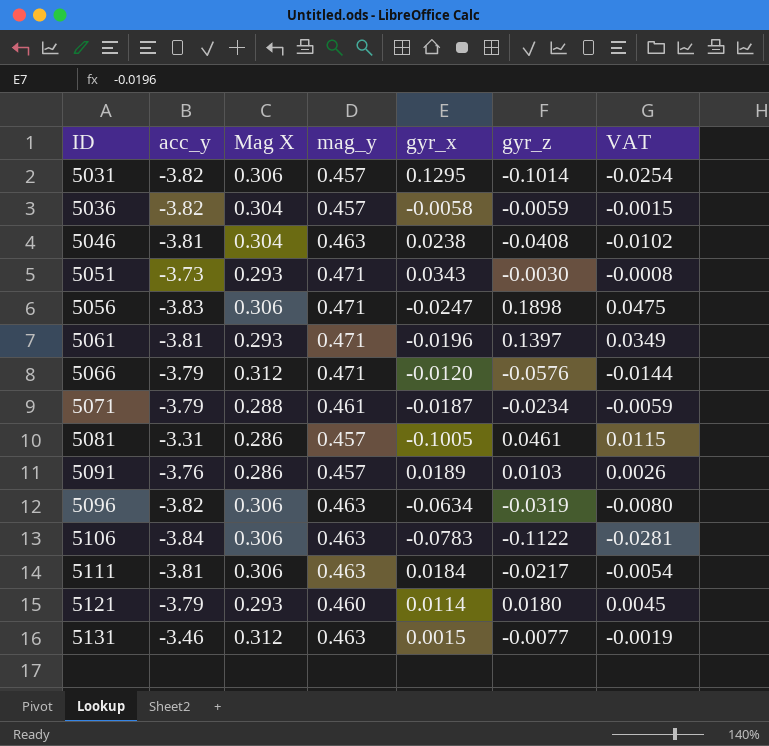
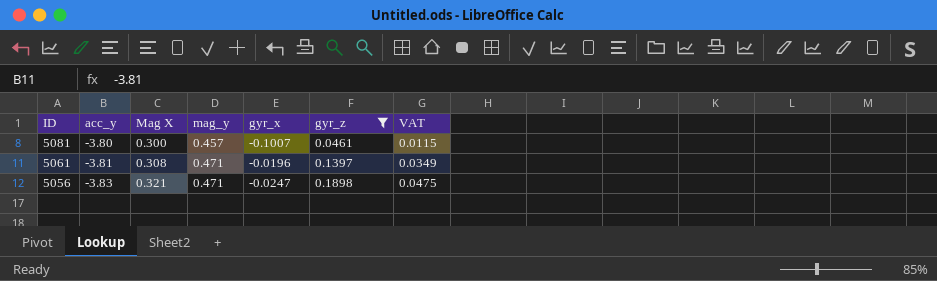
filter: none -> gyr_z >= 0.0461
row order: ID ascending -> ID descending
5081 | acc_y: -3.31 -> -3.80
5081 | Mag X: 0.286 -> 0.300
5081 | gyr_x: -0.1005 -> -0.1007
5061 | Mag X: 0.293 -> 0.308
5056 | Mag X: 0.306 -> 0.321

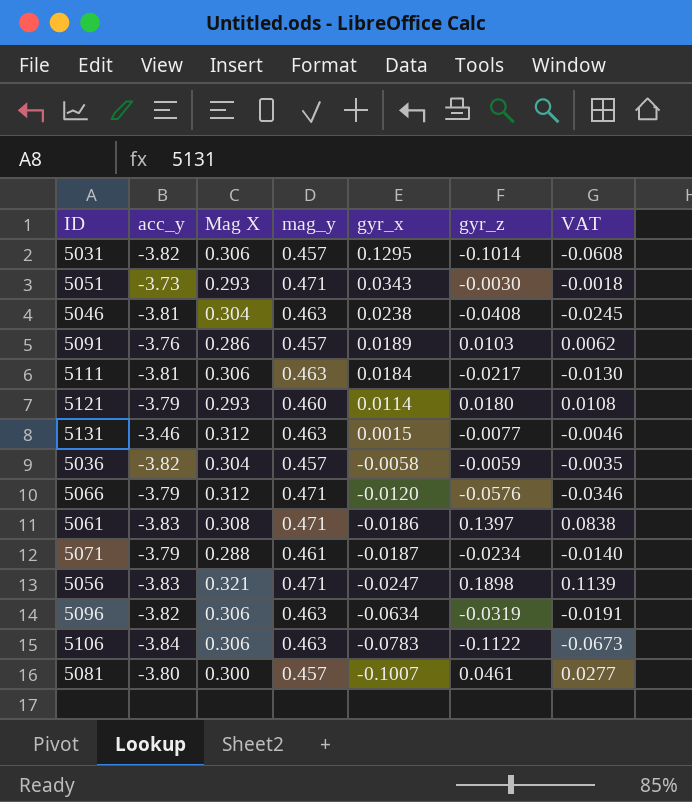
filter: gyr_z >= 0.0461 -> none
row order: ID descending -> gyr_x descending
column VAT | formula: [gyr_z] * 0.25 -> [gyr_z] * 0.6
5061 | acc_y: -3.81 -> -3.83
5061 | gyr_x: -0.0196 -> -0.0186

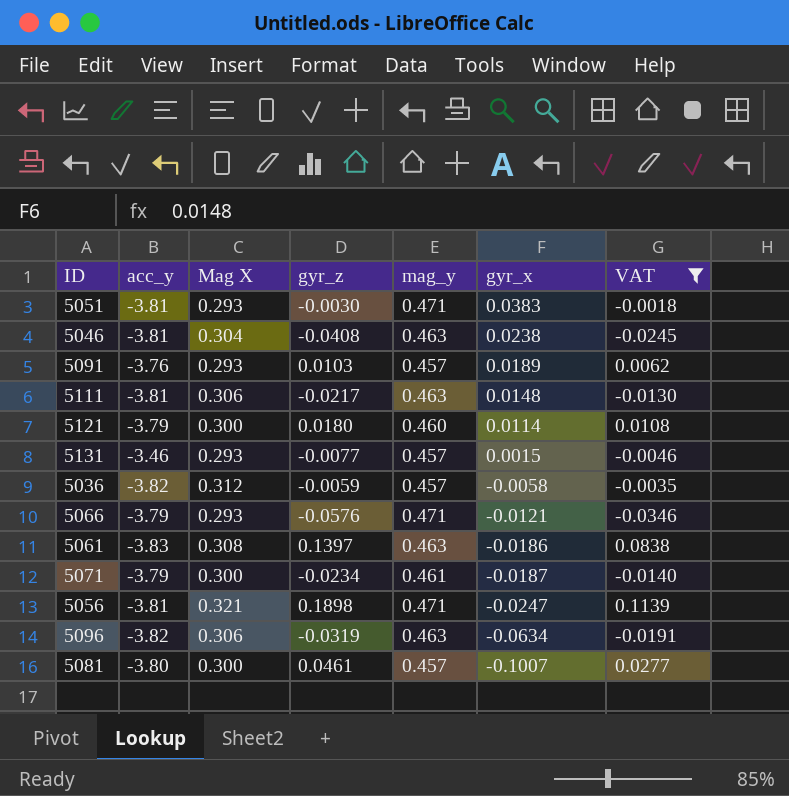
filter: none -> VAT >= -0.0346
column gyr_z | position: 6 -> 4
5051 | acc_y: -3.73 -> -3.81
5051 | gyr_x: 0.0343 -> 0.0383
5091 | Mag X: 0.286 -> 0.293
5111 | gyr_x: 0.0184 -> 0.0148
5121 | Mag X: 0.293 -> 0.300
5131 | Mag X: 0.312 -> 0.293
5131 | mag_y: 0.463 -> 0.457
5036 | Mag X: 0.304 -> 0.312
5066 | Mag X: 0.312 -> 0.293
5066 | gyr_x: -0.0120 -> -0.0121
5061 | mag_y: 0.471 -> 0.463
5071 | Mag X: 0.288 -> 0.300
5056 | acc_y: -3.83 -> -3.81

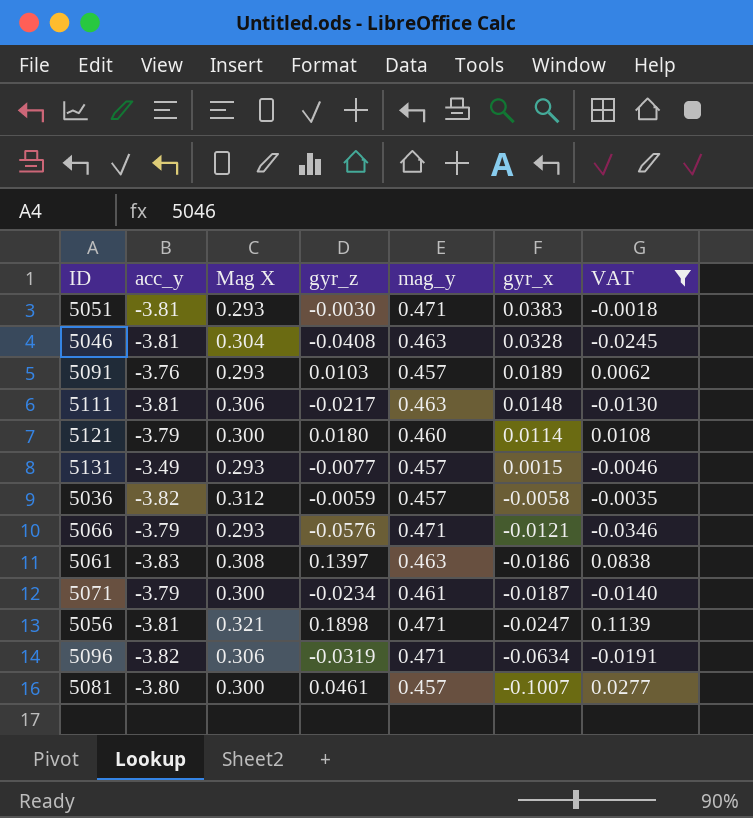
5046 | gyr_x: 0.0238 -> 0.0328
5131 | acc_y: -3.46 -> -3.49
5096 | mag_y: 0.463 -> 0.471

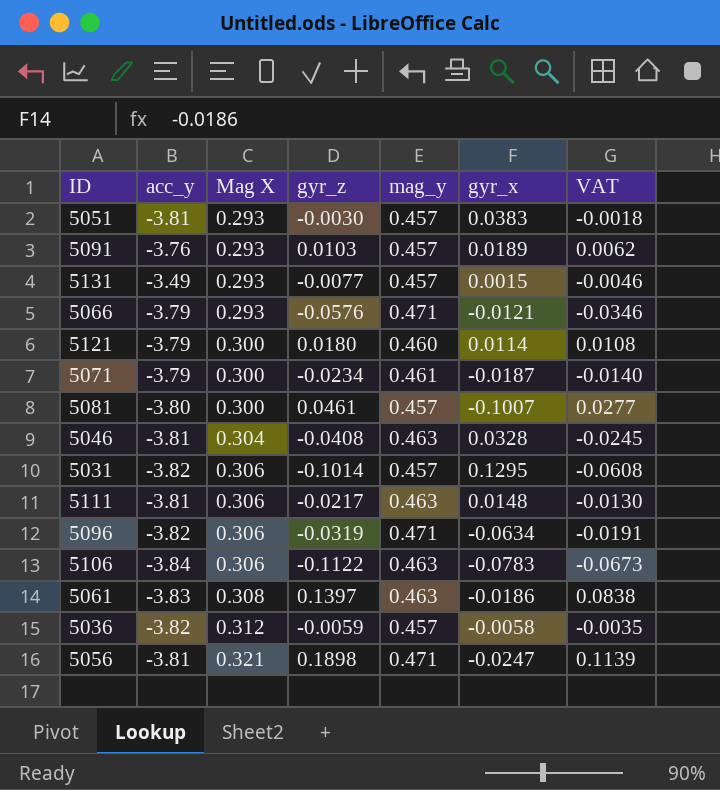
filter: VAT >= -0.0346 -> none
row order: gyr_x descending -> Mag X ascending
5051 | mag_y: 0.471 -> 0.457

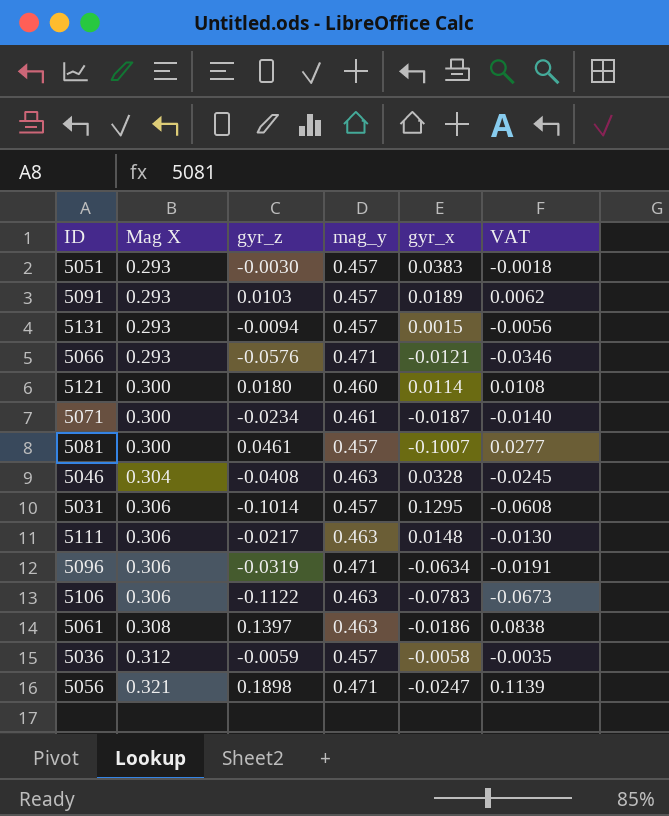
column acc_y | position: 2 -> none
5131 | gyr_z: -0.0077 -> -0.0094
5131 | VAT: -0.0046 -> -0.0056

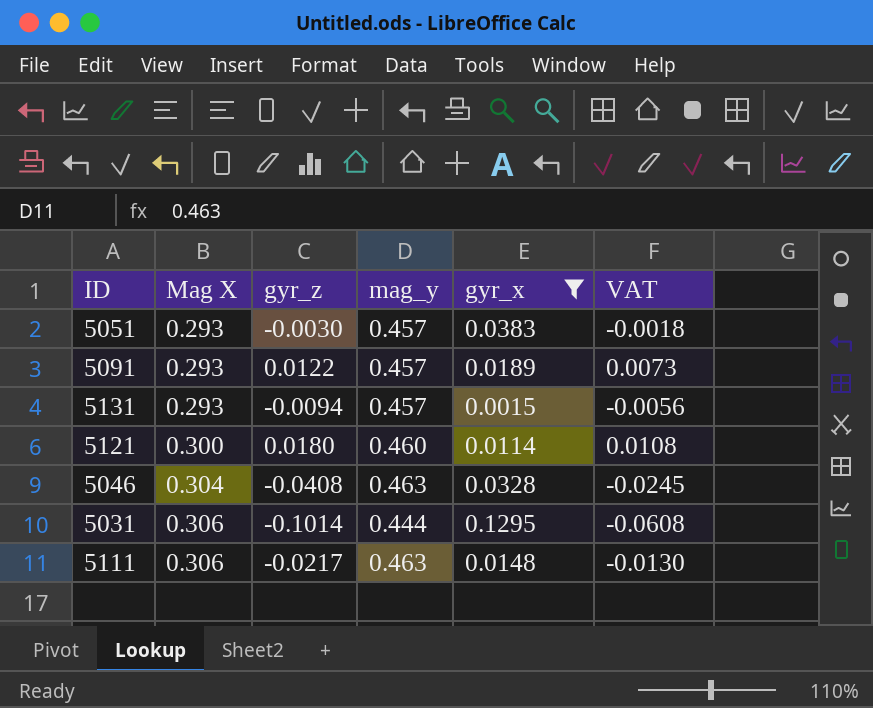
filter: none -> gyr_x >= 0.0015
5091 | gyr_z: 0.0103 -> 0.0122
5091 | VAT: 0.0062 -> 0.0073
5031 | mag_y: 0.457 -> 0.444

